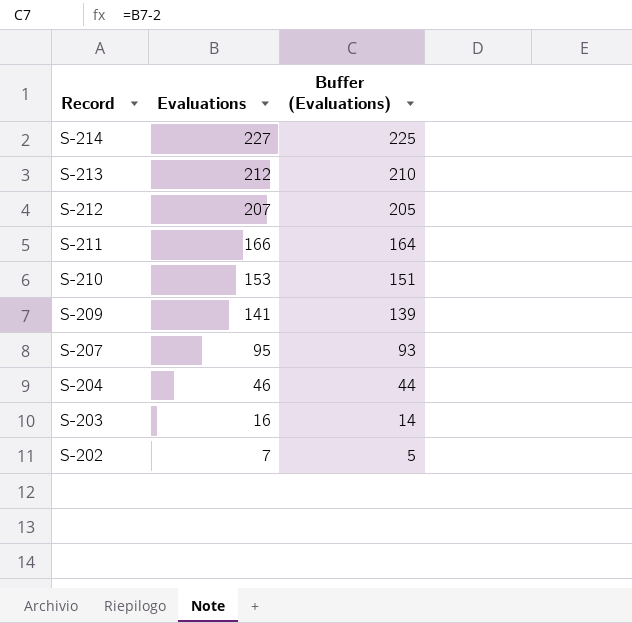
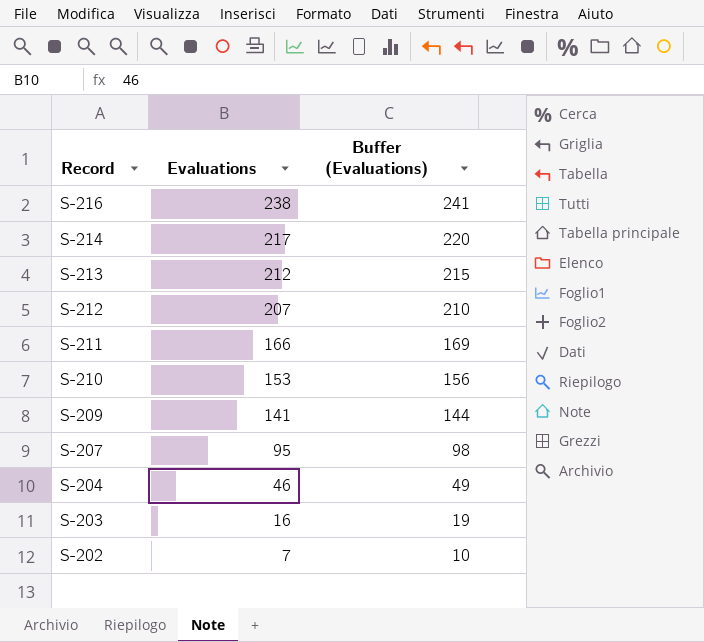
column Buffer (Evaluations) | formula: [Evaluations] - 2 -> [Evaluations] + 3
row S-216: none -> 238 | 241
S-214 | Evaluations: 227 -> 217

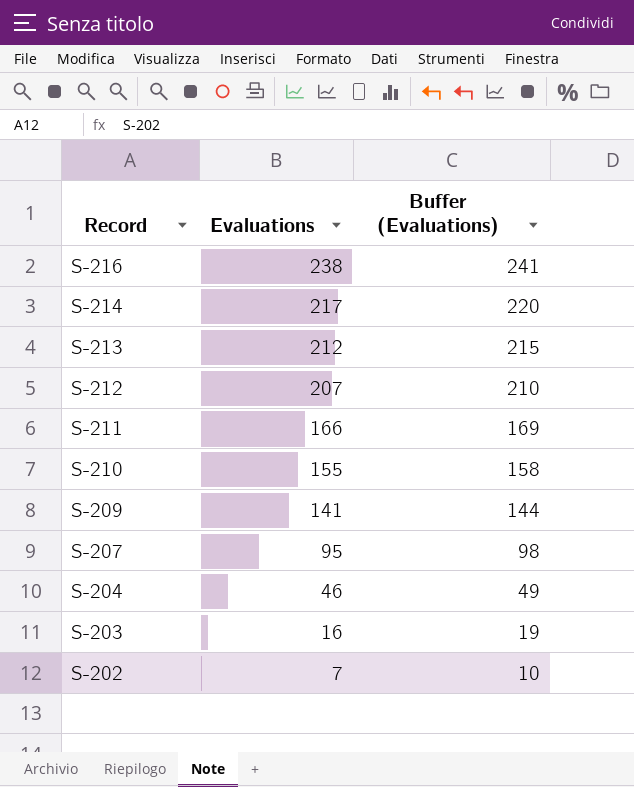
S-210 | Evaluations: 153 -> 155
S-210 | Buffer (Evaluations): 156 -> 158

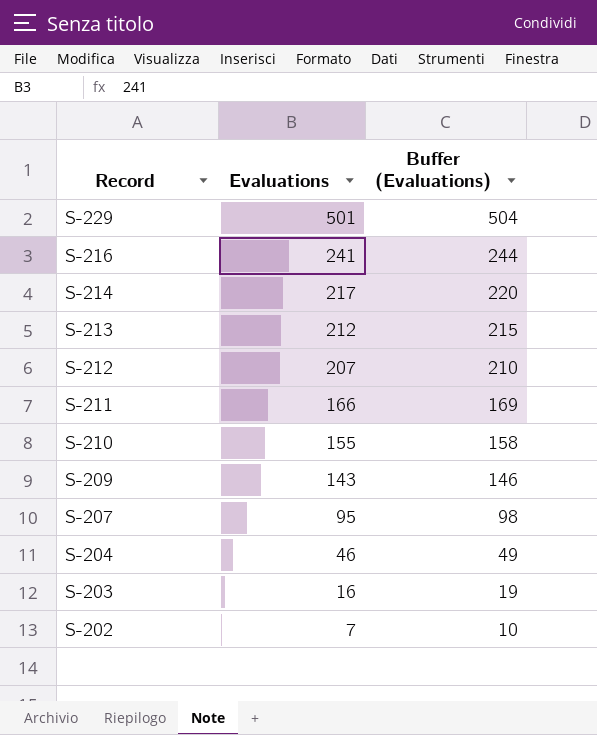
row S-229: none -> 501 | 504
S-216 | Evaluations: 238 -> 241
S-216 | Buffer (Evaluations): 241 -> 244
S-209 | Evaluations: 141 -> 143
S-209 | Buffer (Evaluations): 144 -> 146

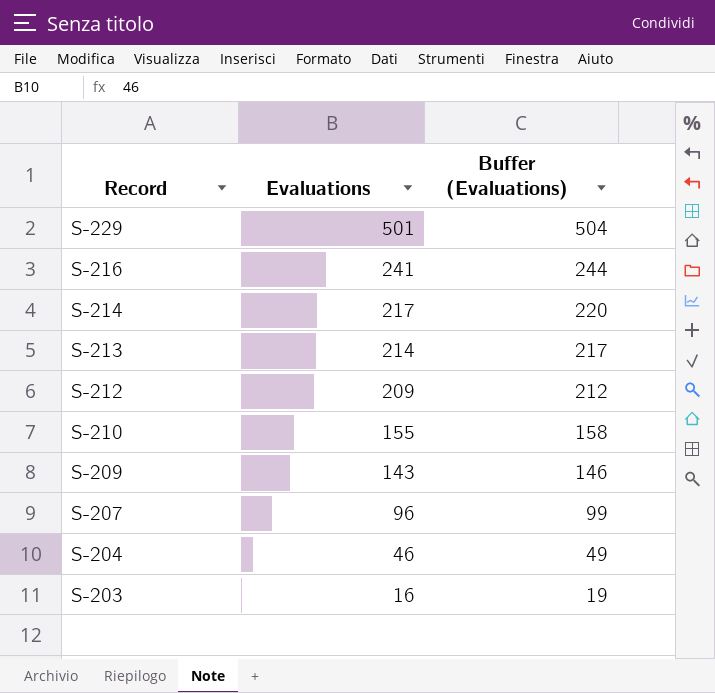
row S-211: 166 | 169 -> none
row S-202: 7 | 10 -> none
S-213 | Evaluations: 212 -> 214
S-213 | Buffer (Evaluations): 215 -> 217
S-212 | Evaluations: 207 -> 209
S-212 | Buffer (Evaluations): 210 -> 212
S-207 | Evaluations: 95 -> 96
S-207 | Buffer (Evaluations): 98 -> 99

